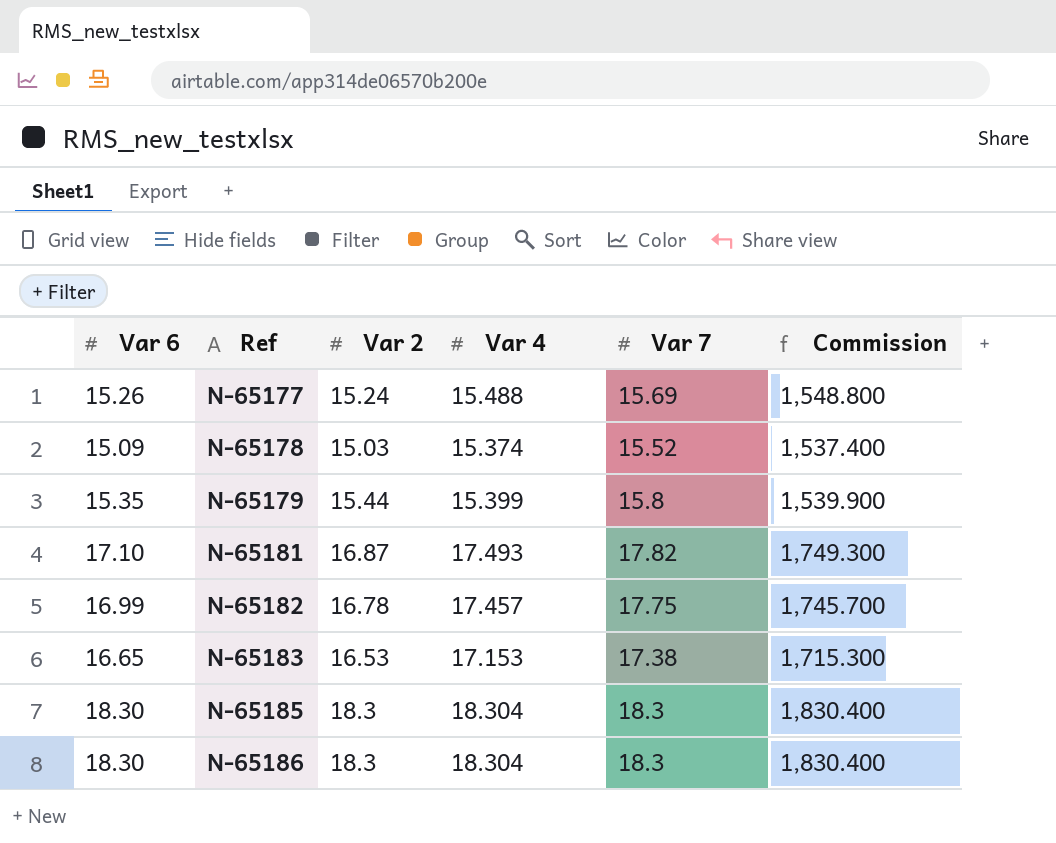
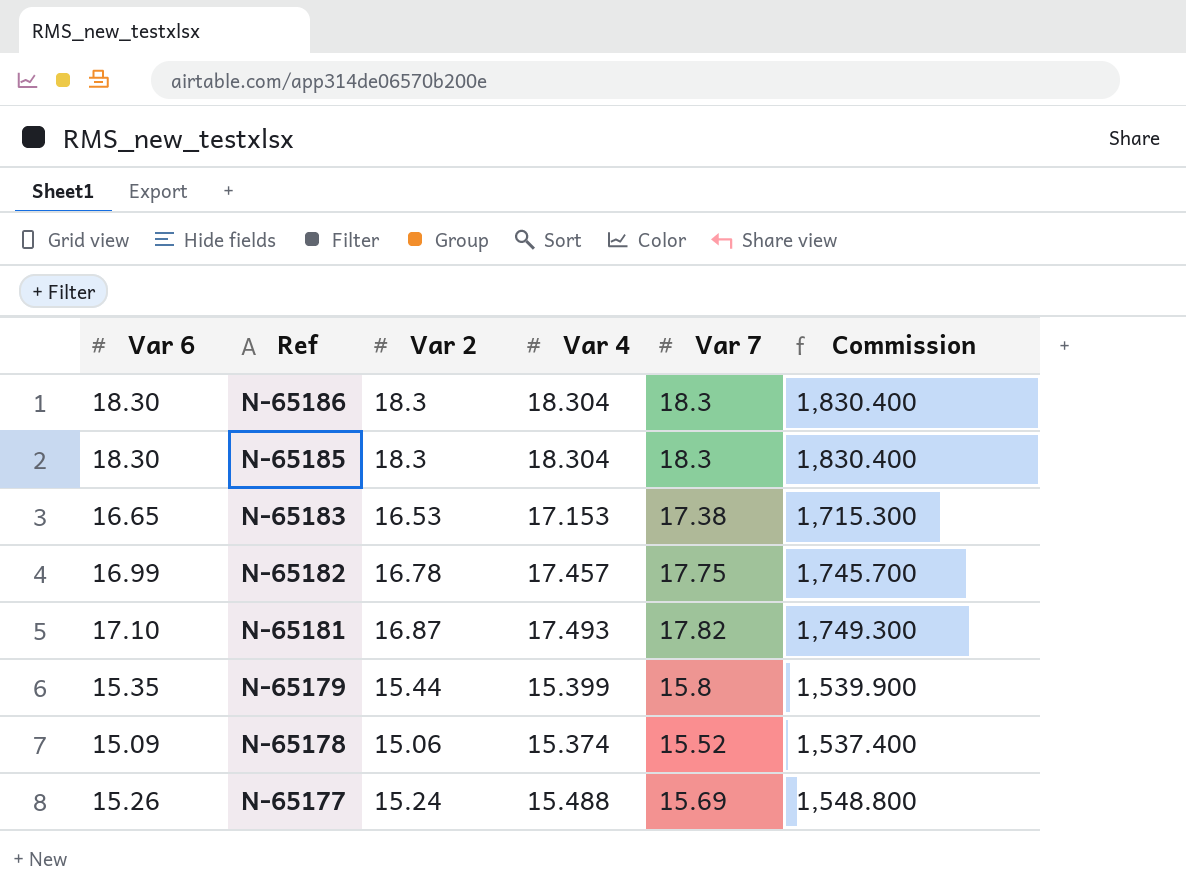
row order: Ref ascending -> Ref descending
N-65178 | Var 2: 15.03 -> 15.06

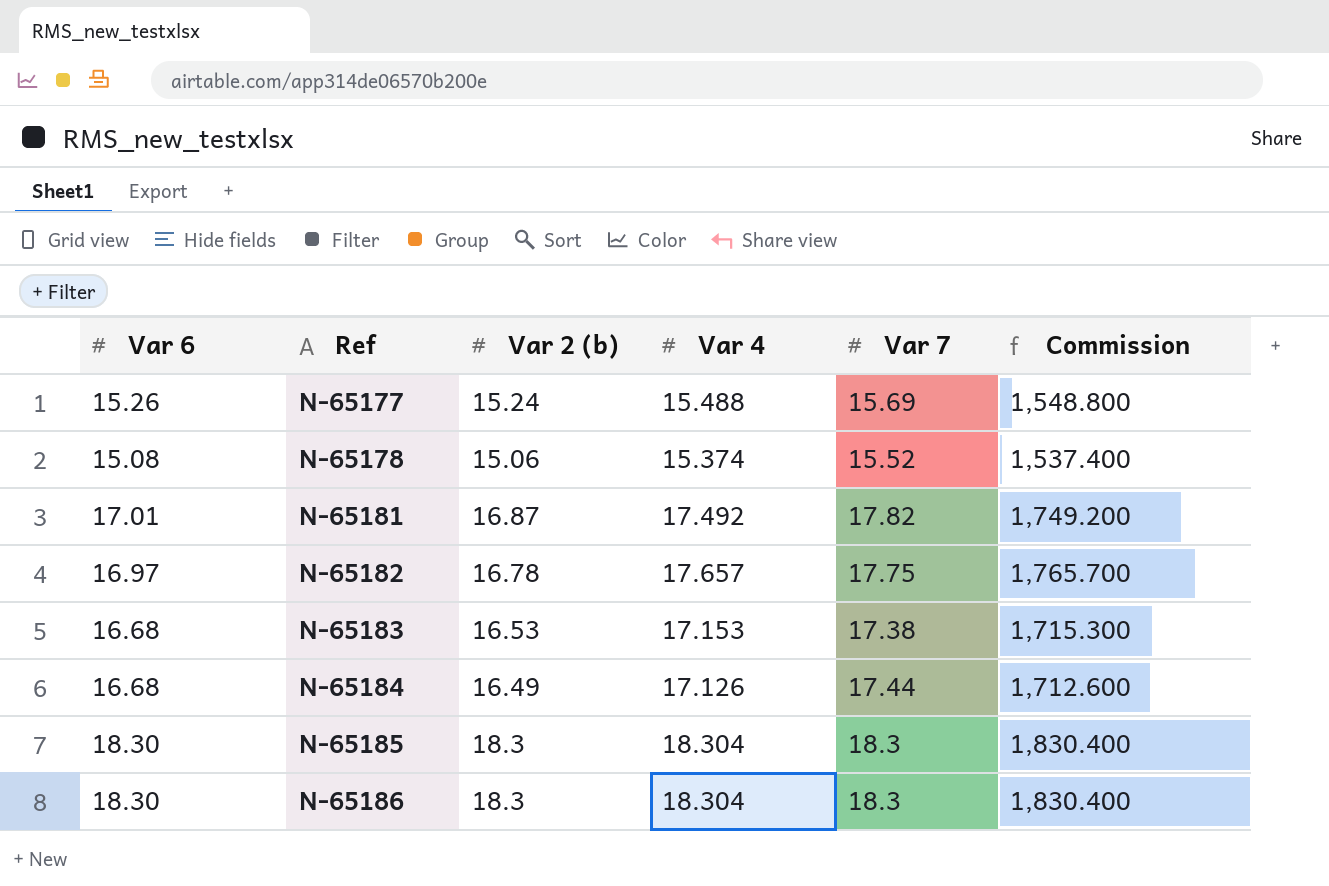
row order: Ref descending -> Ref ascending
column name: Var 2 -> Var 2 (b)
row N-65179: 15.35 | 15.44 | 15.399 | 15.8 | 1,539.900 -> none
N-65178 | Var 6: 15.09 -> 15.08
N-65181 | Var 6: 17.10 -> 17.01
N-65181 | Var 4: 17.493 -> 17.492
N-65181 | Commission: 1,749.300 -> 1,749.200
N-65182 | Var 6: 16.99 -> 16.97
N-65182 | Var 4: 17.457 -> 17.657
N-65182 | Commission: 1,745.700 -> 1,765.700
N-65183 | Var 6: 16.65 -> 16.68
row N-65184: none -> 16.68 | 16.49 | 17.126 | 17.44 | 1,712.600

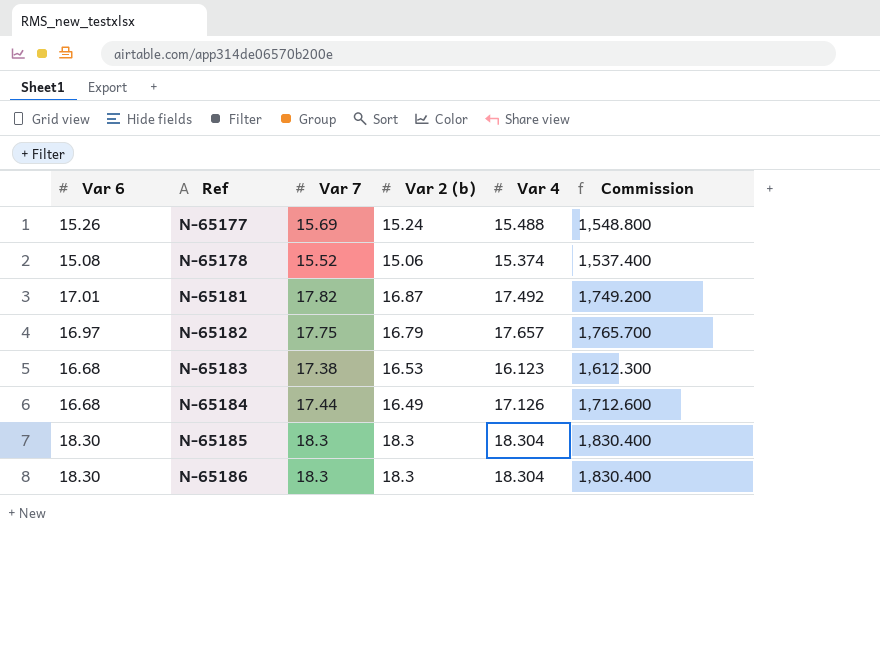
column Var 7 | position: 5 -> 3
N-65182 | Var 2 (b): 16.78 -> 16.79
N-65183 | Var 4: 17.153 -> 16.123
N-65183 | Commission: 1,715.300 -> 1,612.300

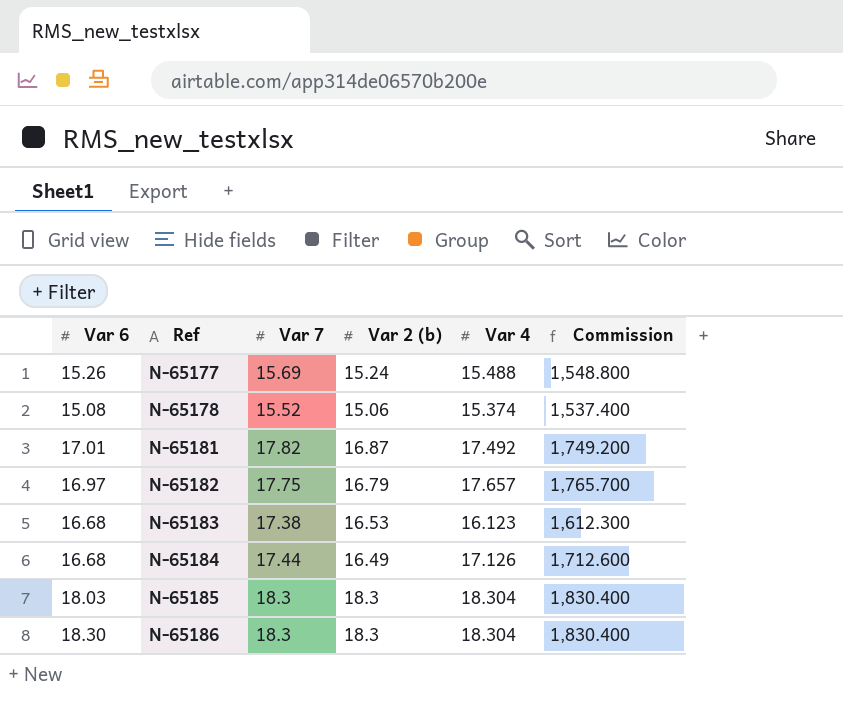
N-65185 | Var 6: 18.30 -> 18.03

